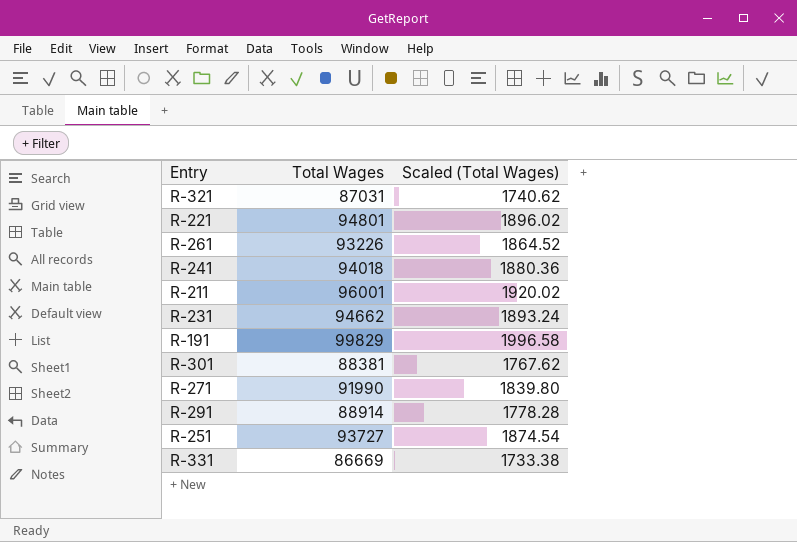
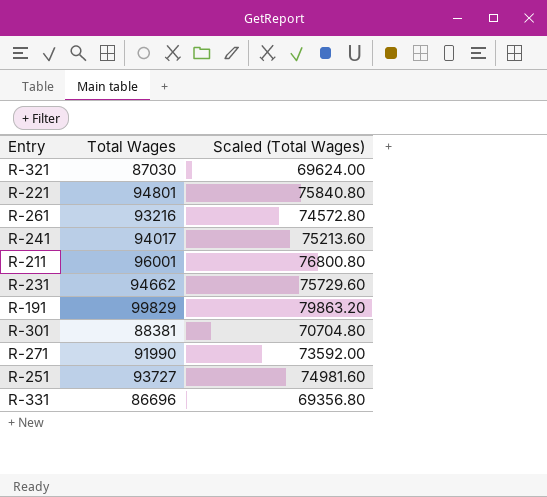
column Scaled (Total Wages) | formula: [Total Wages] * 0.02 -> [Total Wages] * 0.8
row R-291: 88914 | 1778.28 -> none
R-321 | Total Wages: 87031 -> 87030
R-261 | Total Wages: 93226 -> 93216
R-241 | Total Wages: 94018 -> 94017
R-331 | Total Wages: 86669 -> 86696

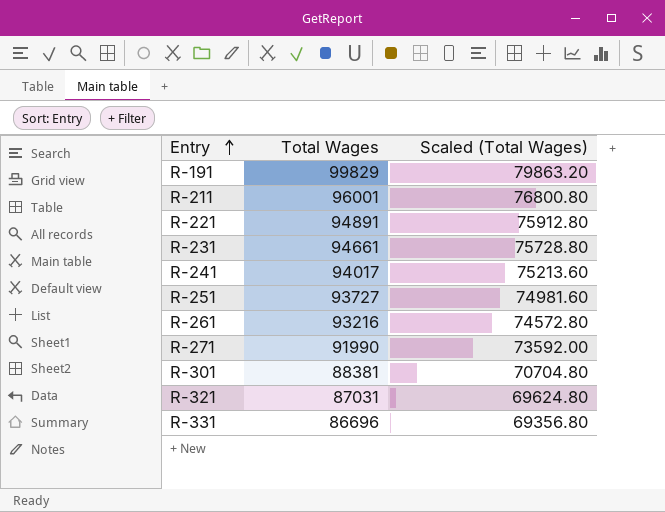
row order: none -> Entry ascending
R-221 | Total Wages: 94801 -> 94891
R-221 | Scaled (Total Wages): 75840.80 -> 75912.80
R-231 | Total Wages: 94662 -> 94661
R-231 | Scaled (Total Wages): 75729.60 -> 75728.80
R-321 | Total Wages: 87030 -> 87031
R-321 | Scaled (Total Wages): 69624.00 -> 69624.80

